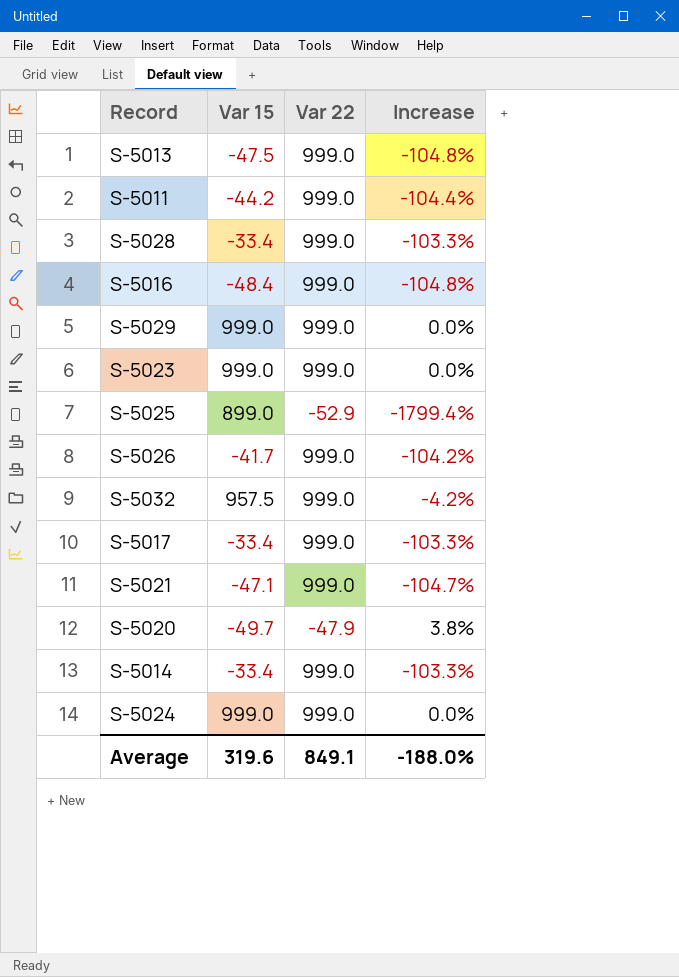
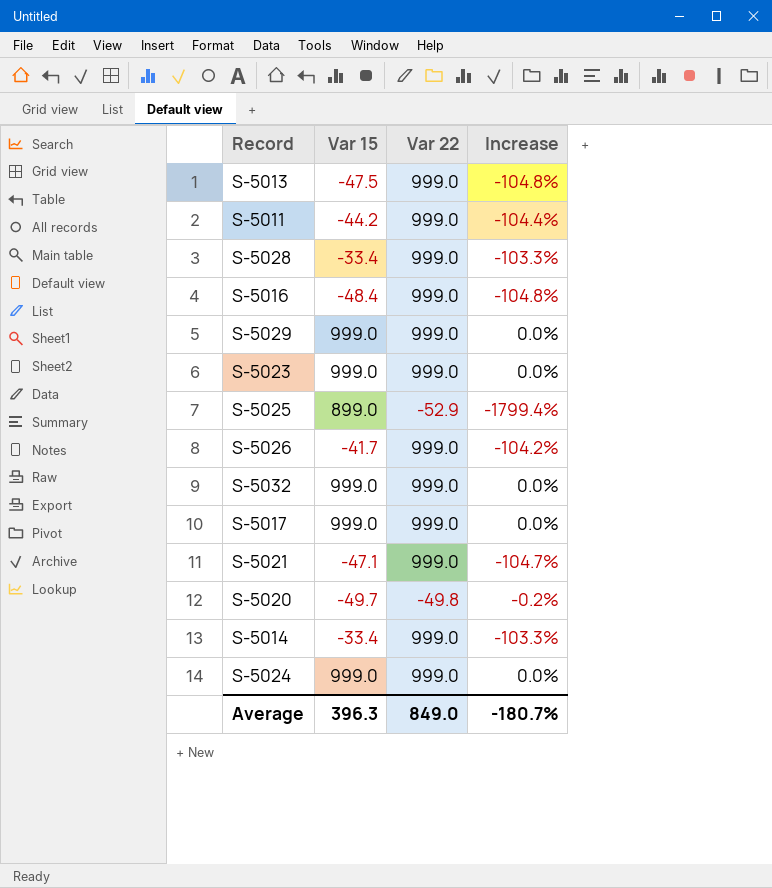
S-5032 | Var 15: 957.5 -> 999.0
S-5032 | Increase: -4.2% -> 0.0%
S-5017 | Var 15: -33.4 -> 999.0
S-5017 | Increase: -103.3% -> 0.0%
S-5020 | Var 22: -47.9 -> -49.8
S-5020 | Increase: 3.8% -> -0.2%
Average | Var 15: 319.6 -> 396.3
Average | Var 22: 849.1 -> 849.0
Average | Increase: -188.0% -> -180.7%

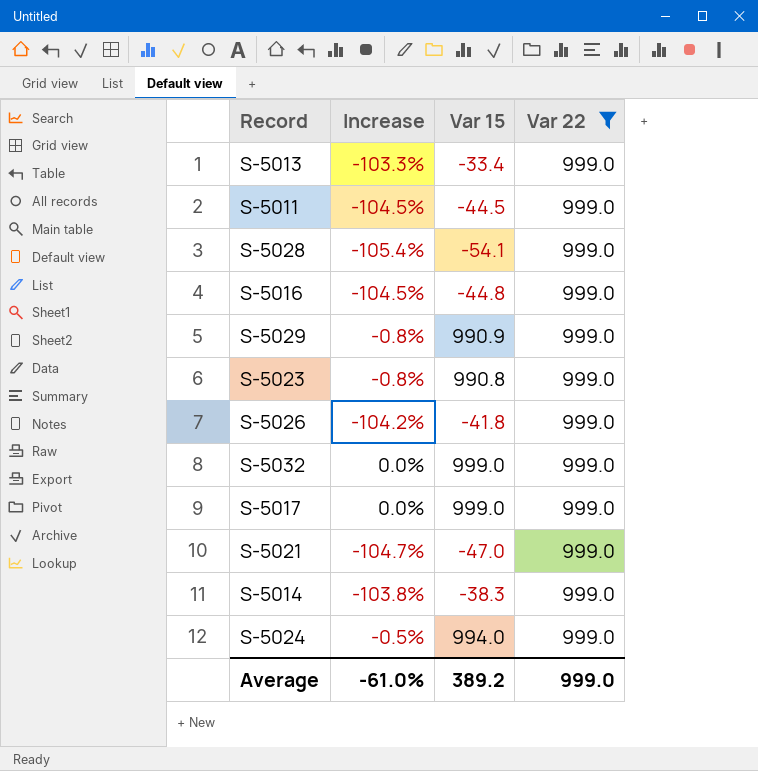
filter: none -> Var 22 = 999.0
column Increase | position: 4 -> 2
S-5013 | Increase: -104.8% -> -103.3%
S-5013 | Var 15: -47.5 -> -33.4
S-5011 | Increase: -104.4% -> -104.5%
S-5011 | Var 15: -44.2 -> -44.5
S-5028 | Increase: -103.3% -> -105.4%
S-5028 | Var 15: -33.4 -> -54.1
S-5016 | Increase: -104.8% -> -104.5%
S-5016 | Var 15: -48.4 -> -44.8
S-5029 | Increase: 0.0% -> -0.8%
S-5029 | Var 15: 999.0 -> 990.9
S-5023 | Increase: 0.0% -> -0.8%
S-5023 | Var 15: 999.0 -> 990.8
S-5026 | Var 15: -41.7 -> -41.8
S-5021 | Var 15: -47.1 -> -47.0
S-5014 | Increase: -103.3% -> -103.8%
S-5014 | Var 15: -33.4 -> -38.3
S-5024 | Increase: 0.0% -> -0.5%
S-5024 | Var 15: 999.0 -> 994.0
Average | Increase: -180.7% -> -61.0%
Average | Var 15: 396.3 -> 389.2
Average | Var 22: 849.0 -> 999.0

